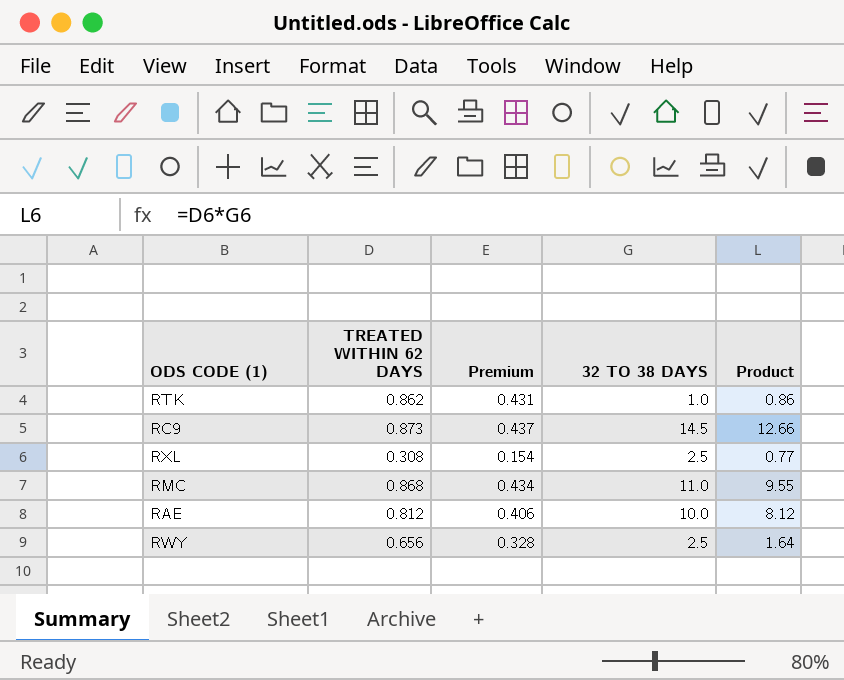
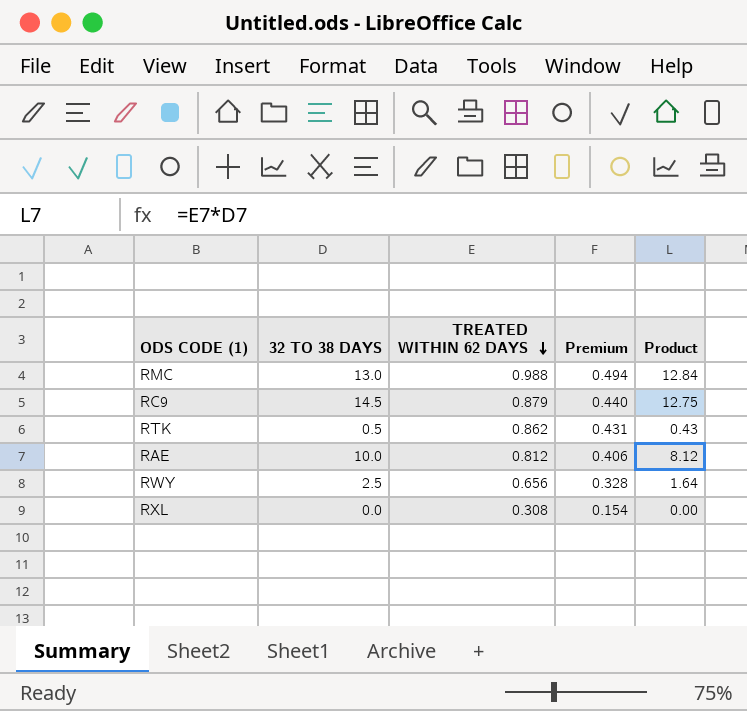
row order: none -> TREATED WITHIN 62 DAYS descending
column 32 TO 38 DAYS | position: 4 -> 2
RMC | 32 TO 38 DAYS: 11.0 -> 13.0
RMC | TREATED WITHIN 62 DAYS: 0.868 -> 0.988
RMC | Premium: 0.434 -> 0.494
RMC | Product: 9.55 -> 12.84
RC9 | TREATED WITHIN 62 DAYS: 0.873 -> 0.879
RC9 | Premium: 0.437 -> 0.440
RC9 | Product: 12.66 -> 12.75
RTK | 32 TO 38 DAYS: 1.0 -> 0.5
RTK | Product: 0.86 -> 0.43
RXL | 32 TO 38 DAYS: 2.5 -> 0.0
RXL | Product: 0.77 -> 0.00

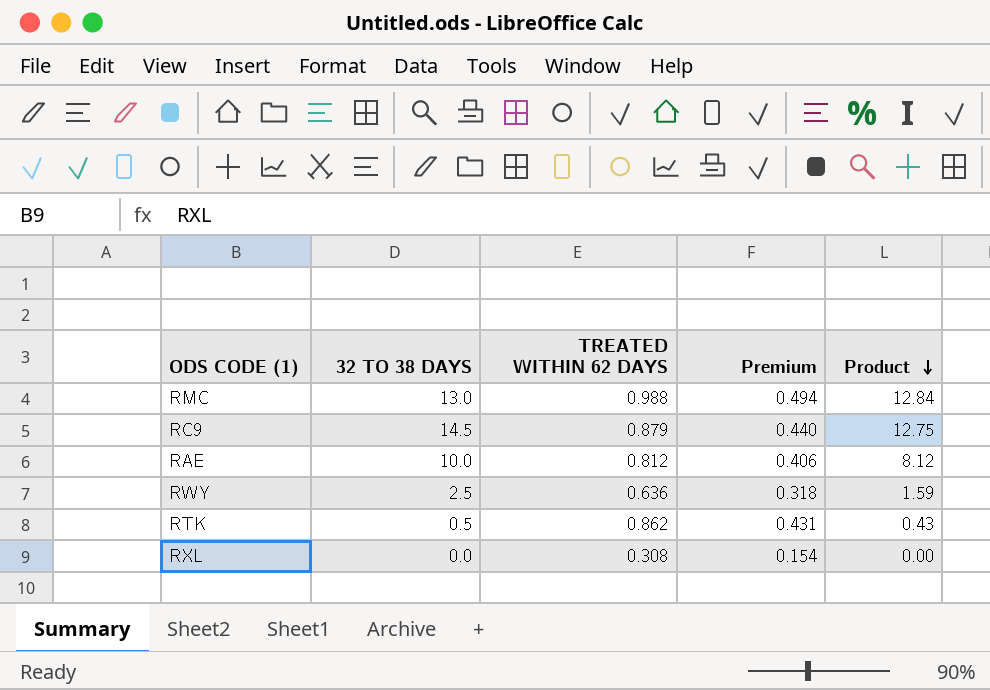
row order: TREATED WITHIN 62 DAYS descending -> Product descending
RWY | TREATED WITHIN 62 DAYS: 0.656 -> 0.636
RWY | Premium: 0.328 -> 0.318
RWY | Product: 1.64 -> 1.59

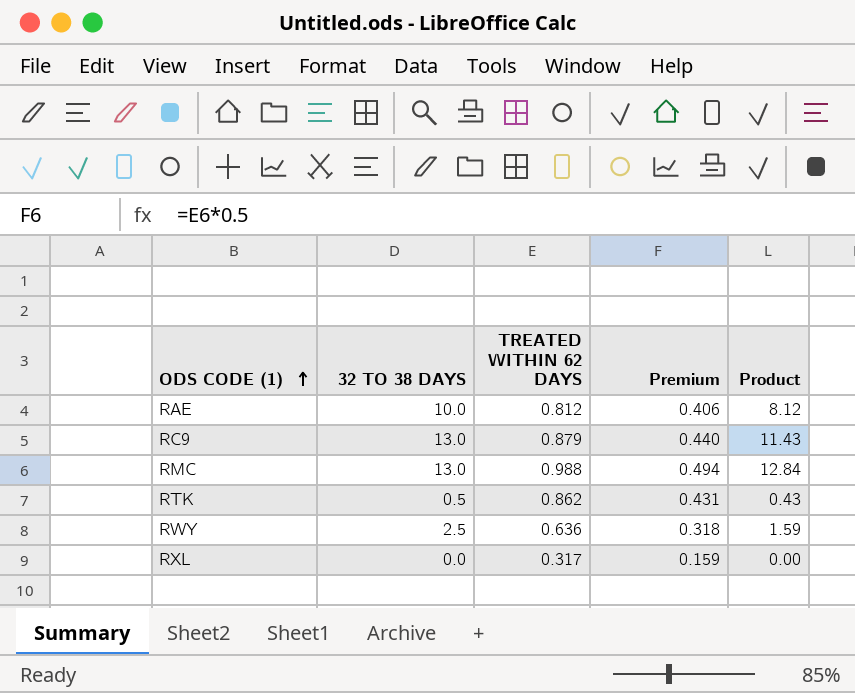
row order: Product descending -> ODS CODE (1) ascending
RC9 | 32 TO 38 DAYS: 14.5 -> 13.0
RC9 | Product: 12.75 -> 11.43
RXL | TREATED WITHIN 62 DAYS: 0.308 -> 0.317
RXL | Premium: 0.154 -> 0.159

